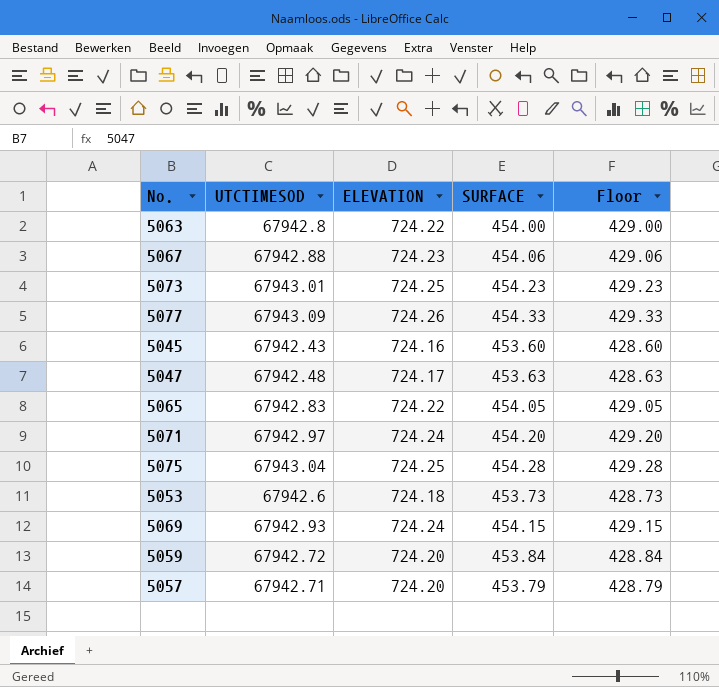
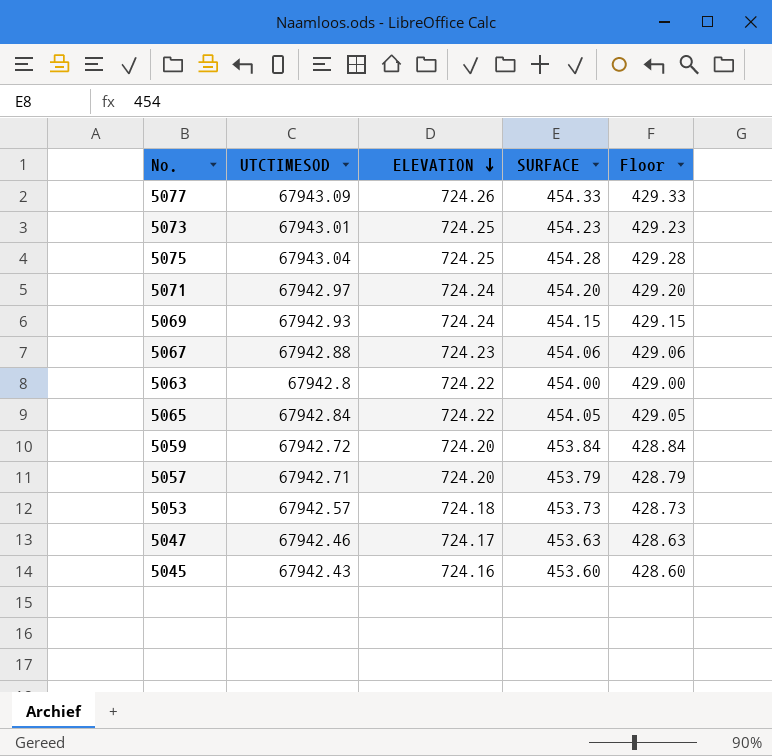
row order: none -> ELEVATION descending
5065 | UTCTIMESOD: 67942.83 -> 67942.84
5053 | UTCTIMESOD: 67942.6 -> 67942.57
5047 | UTCTIMESOD: 67942.48 -> 67942.46

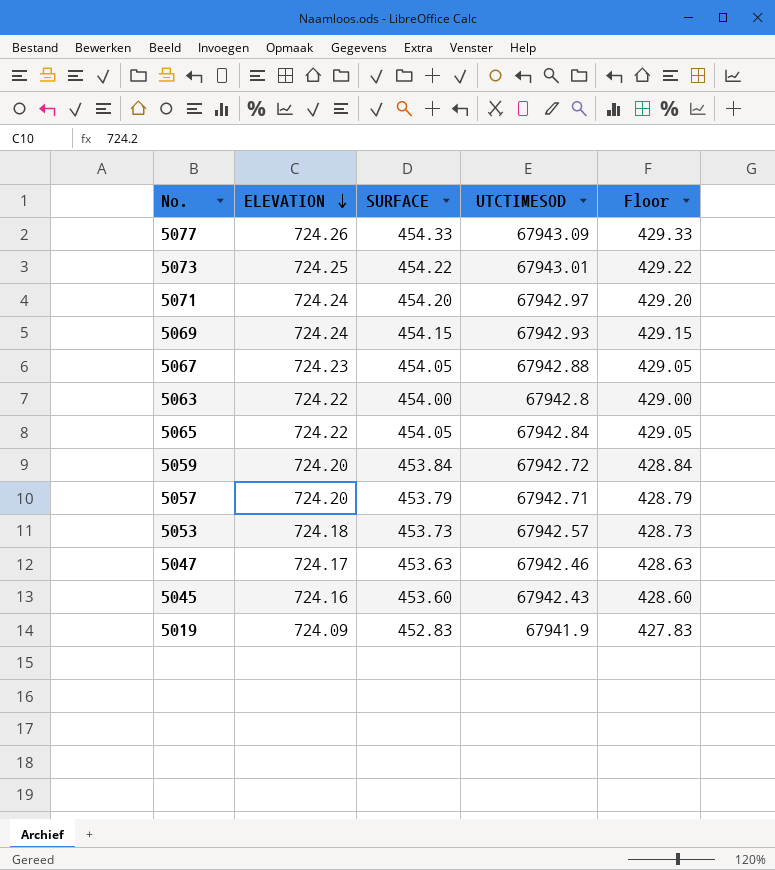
column UTCTIMESOD | position: 2 -> 4
row 5075: 67943.04 | 724.25 | 454.28 | 429.28 -> none
5073 | SURFACE: 454.23 -> 454.22
5073 | Floor: 429.23 -> 429.22
5067 | SURFACE: 454.06 -> 454.05
5067 | Floor: 429.06 -> 429.05
row 5019: none -> 724.09 | 452.83 | 67941.9 | 427.83

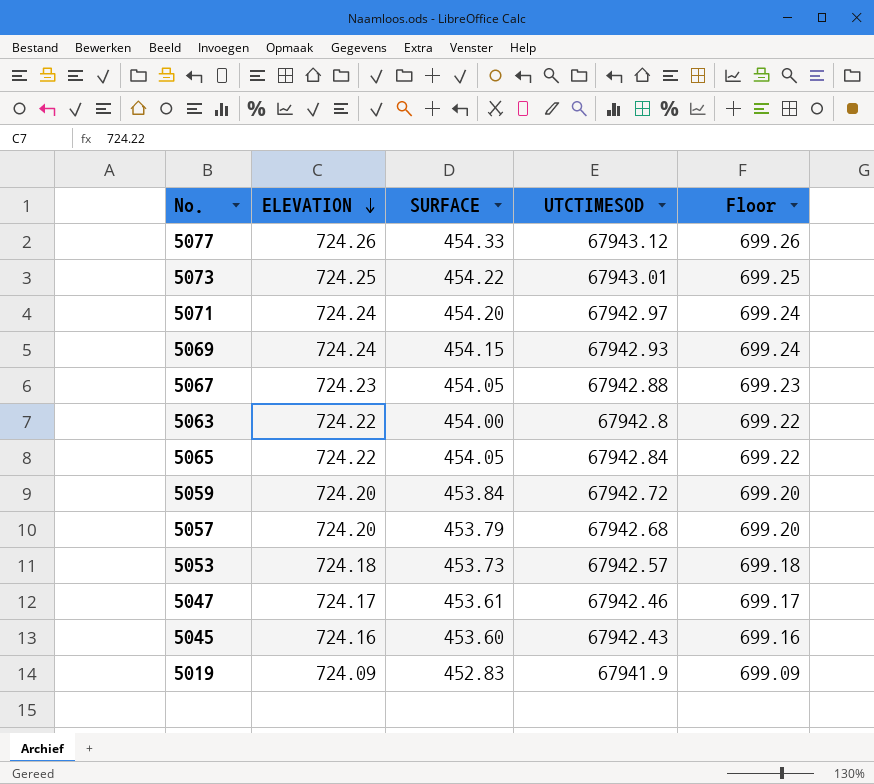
column Floor | formula: [SURFACE] - 25 -> [ELEVATION] - 25
5077 | UTCTIMESOD: 67943.09 -> 67943.12
5057 | UTCTIMESOD: 67942.71 -> 67942.68
5047 | SURFACE: 453.63 -> 453.61

